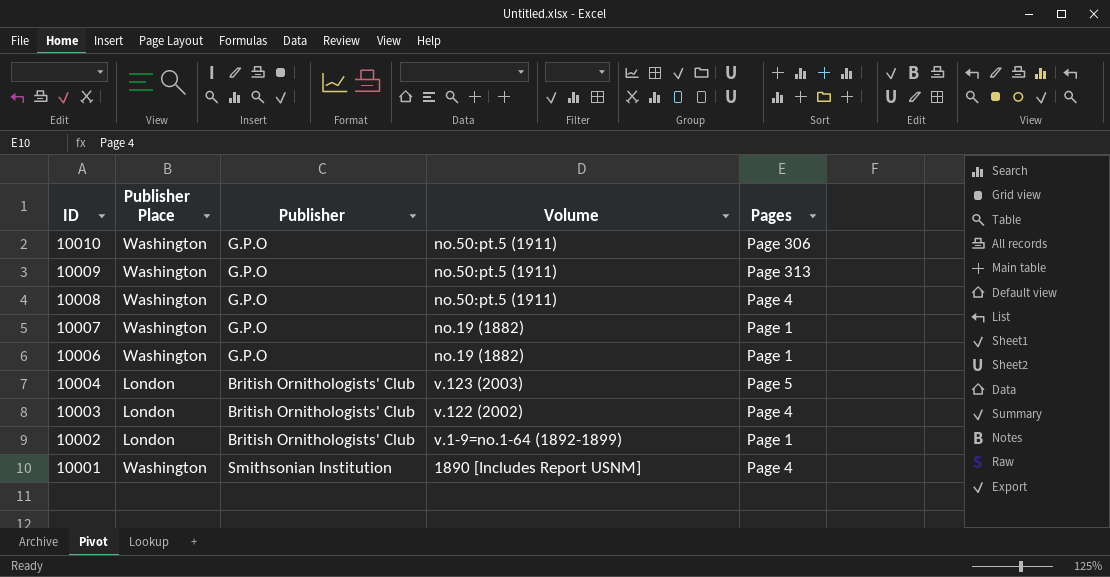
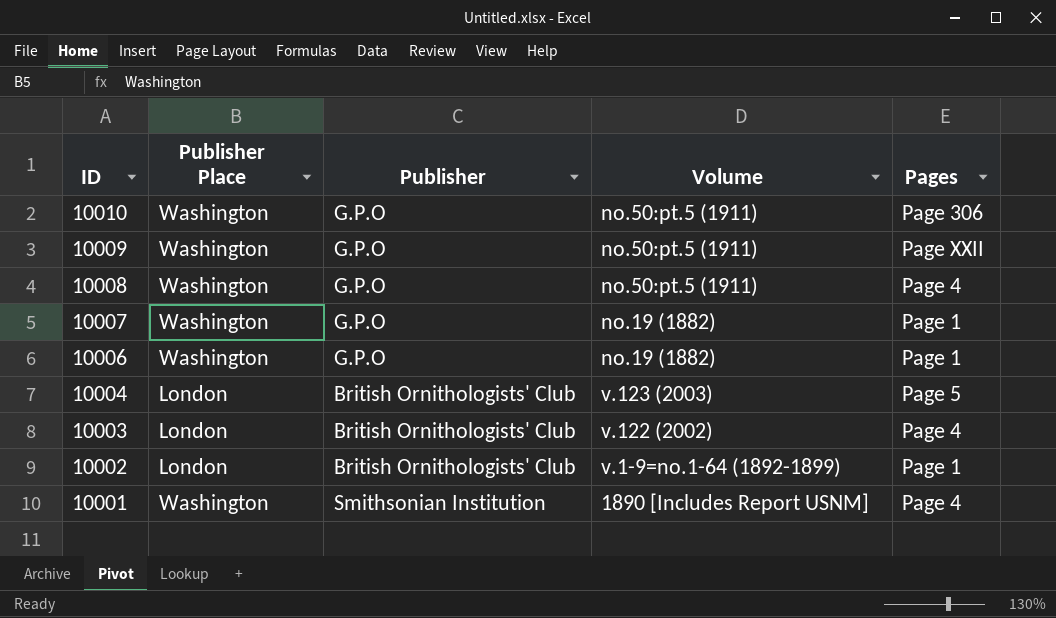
10009 | Pages: Page 313 -> Page XXII

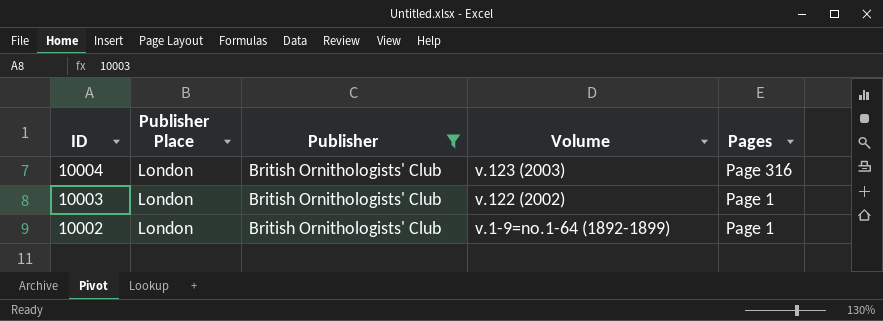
filter: none -> Publisher = British Ornithologists' Club
10004 | Pages: Page 5 -> Page 316
10003 | Pages: Page 4 -> Page 1

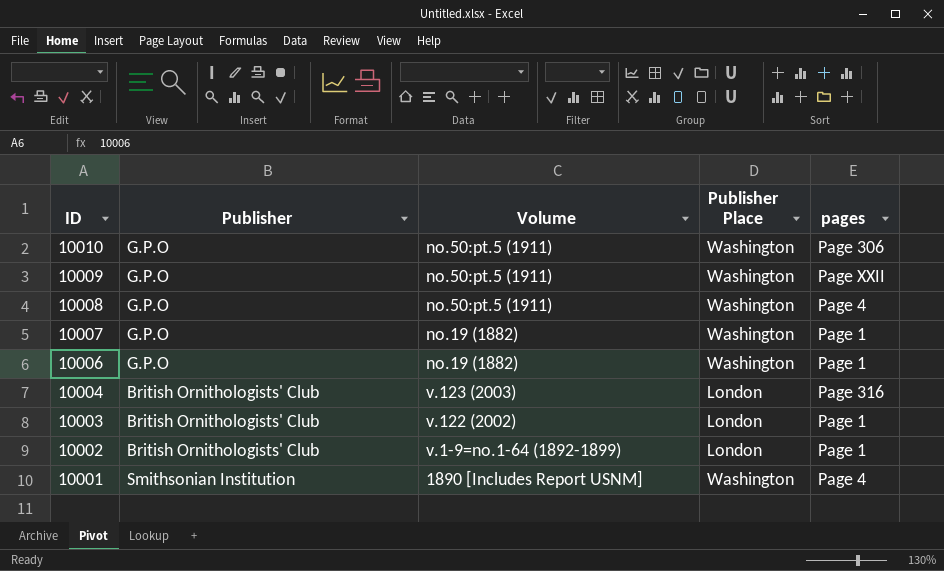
filter: Publisher = British Ornithologists' Club -> none
column Publisher Place | position: 2 -> 4
column name: Pages -> pages

